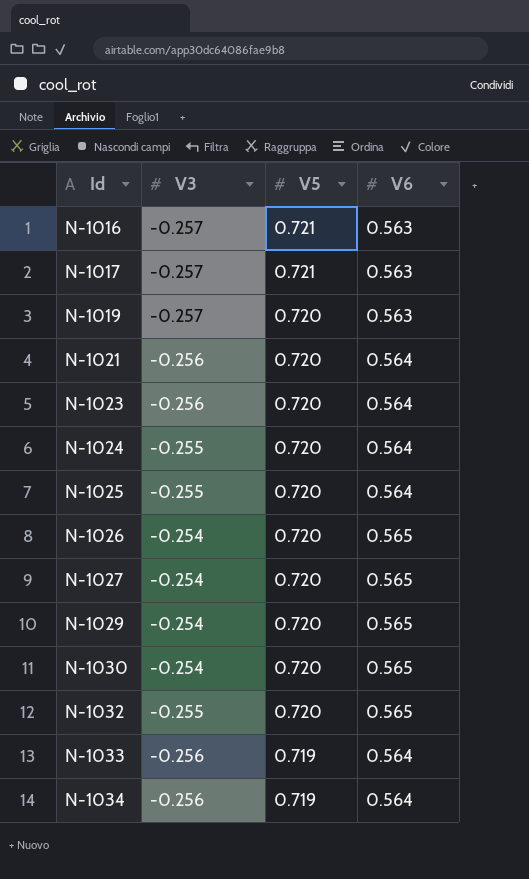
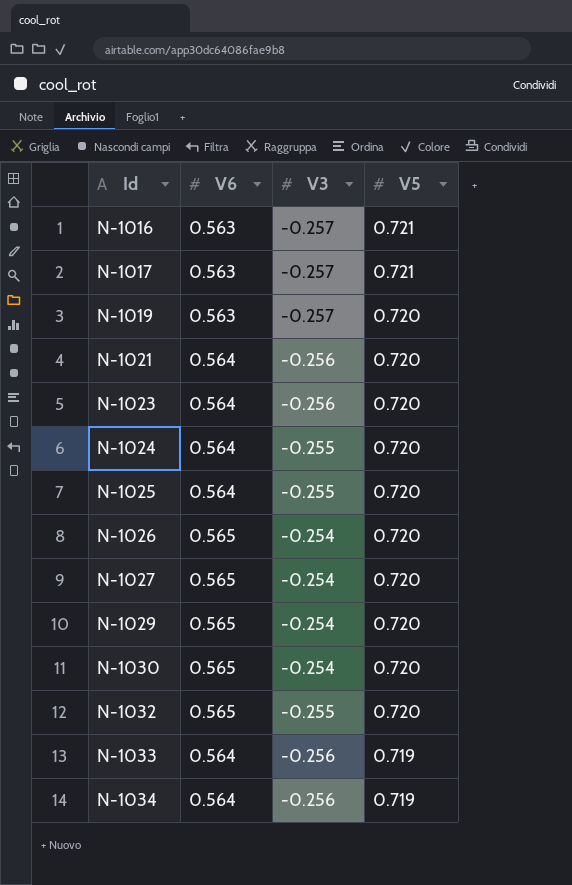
column V6 | position: 4 -> 2

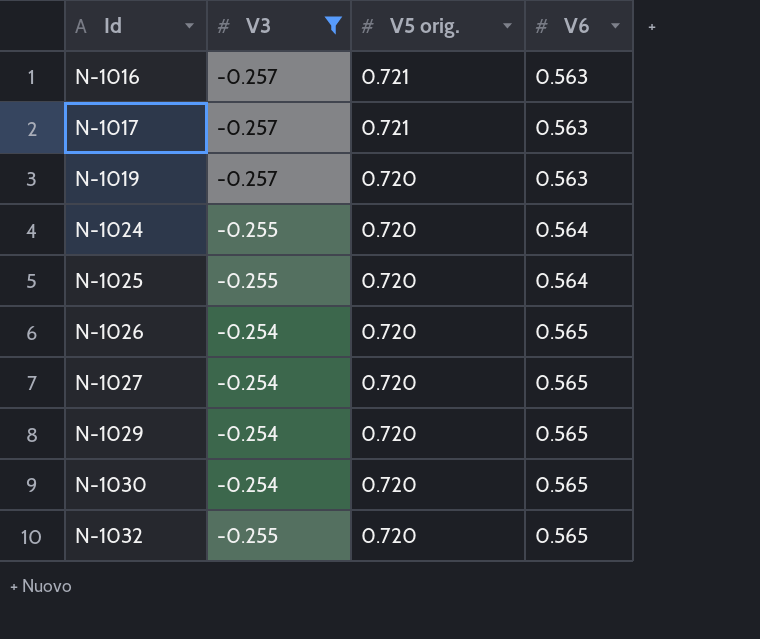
filter: none -> V3 != -0.256
column name: V5 -> V5 orig.
column V6 | position: 2 -> 4

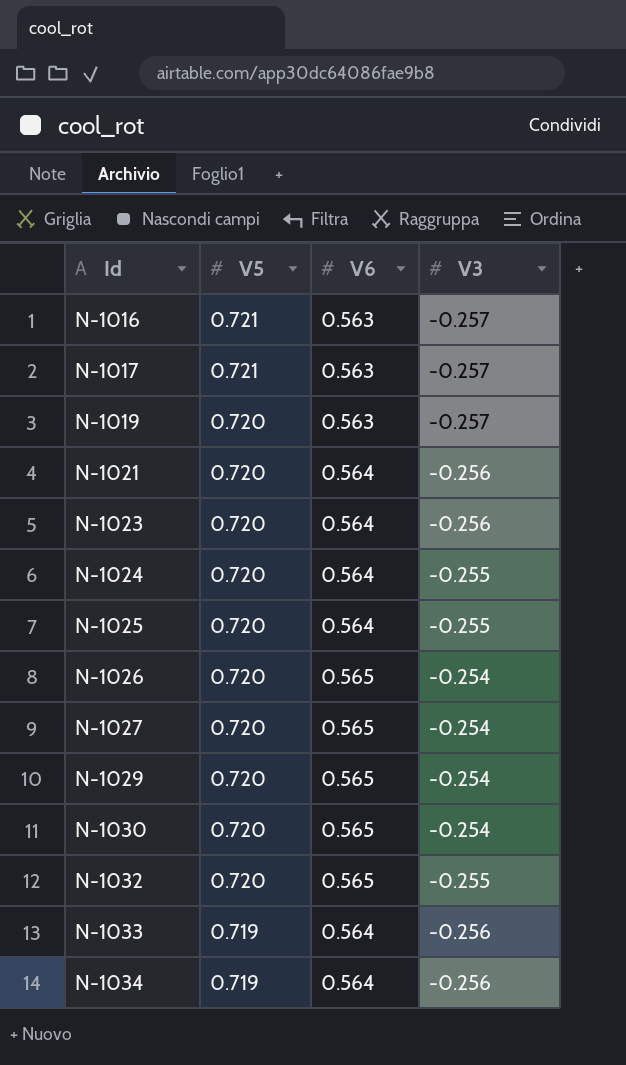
filter: V3 != -0.256 -> none
column name: V5 orig. -> V5
column V3 | position: 2 -> 4

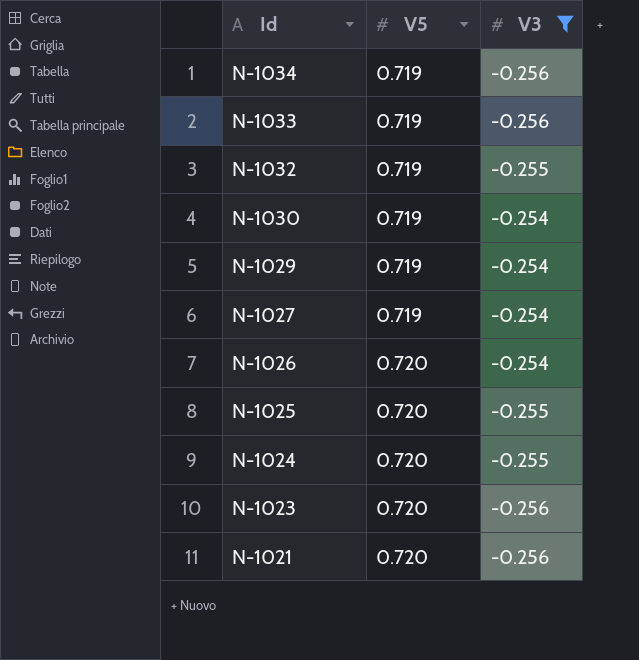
filter: none -> V3 != -0.257
row order: Id ascending -> Id descending
column V6 | position: 3 -> none
N-1032 | V5: 0.720 -> 0.719
N-1030 | V5: 0.720 -> 0.719
N-1029 | V5: 0.720 -> 0.719
N-1027 | V5: 0.720 -> 0.719

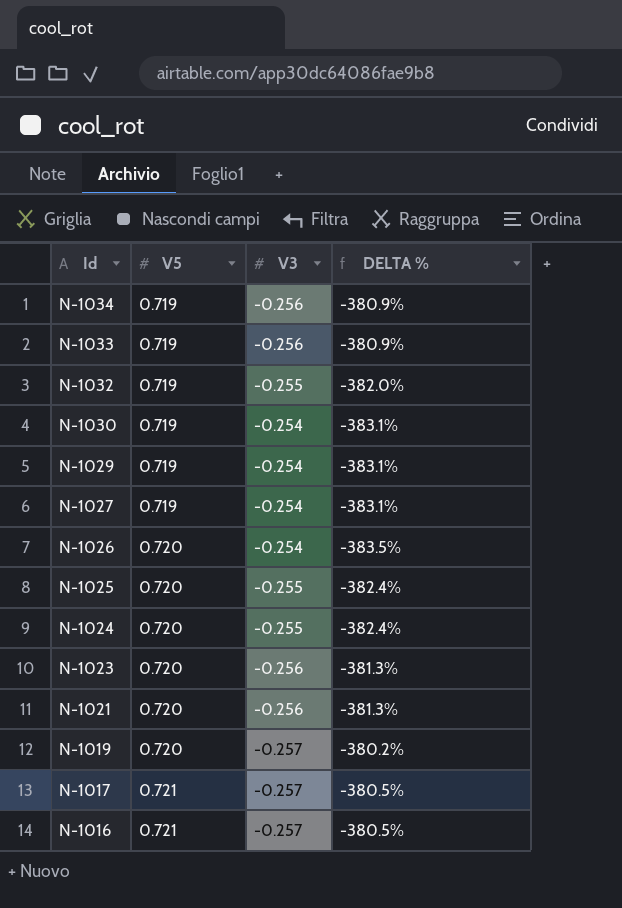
filter: V3 != -0.257 -> none
column DELTA % | formula: none -> ([V5] - [V3]) / [V3]

